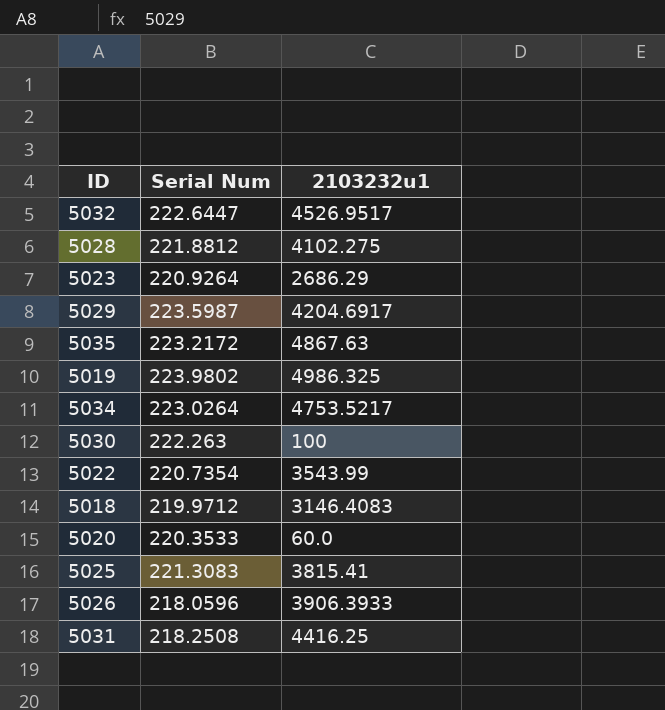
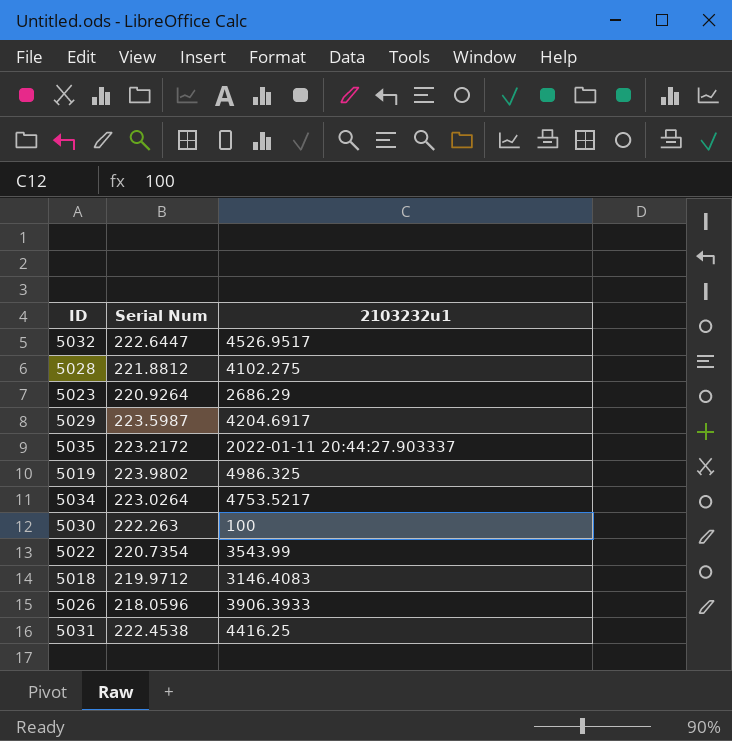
row 5020: 220.3533 | 60.0 -> none
row 5025: 221.3083 | 3815.41 -> none
5035 | 2103232u1: 4867.63 -> 2022-01-11 20:44:27.903337
5031 | Serial Num: 218.2508 -> 222.4538

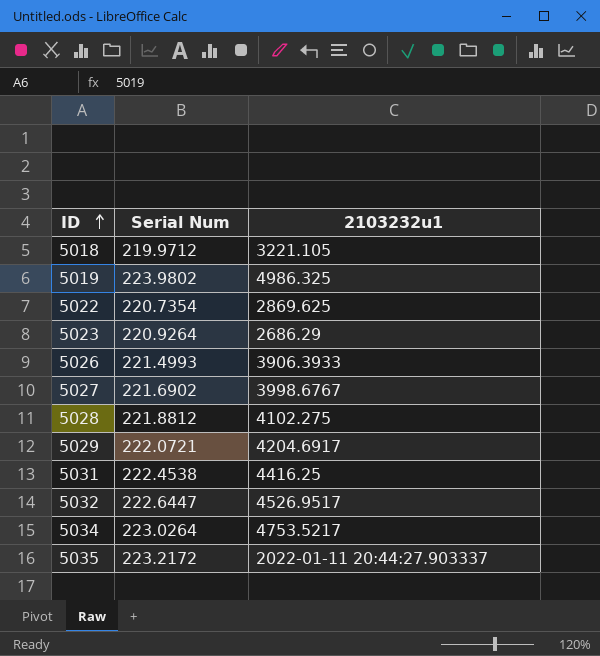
row order: none -> ID ascending
row 5030: 222.263 | 100 -> none
5018 | 2103232u1: 3146.4083 -> 3221.105
5022 | 2103232u1: 3543.99 -> 2869.625
5026 | Serial Num: 218.0596 -> 221.4993
row 5027: none -> 221.6902 | 3998.6767
5029 | Serial Num: 223.5987 -> 222.0721

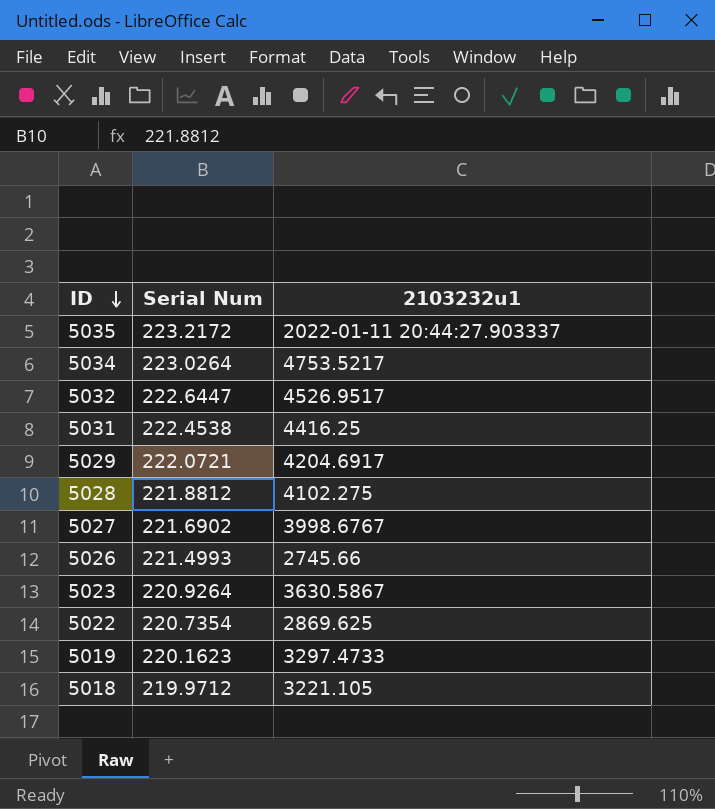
row order: ID ascending -> ID descending
5026 | 2103232u1: 3906.3933 -> 2745.66
5023 | 2103232u1: 2686.29 -> 3630.5867
5019 | Serial Num: 223.9802 -> 220.1623
5019 | 2103232u1: 4986.325 -> 3297.4733

